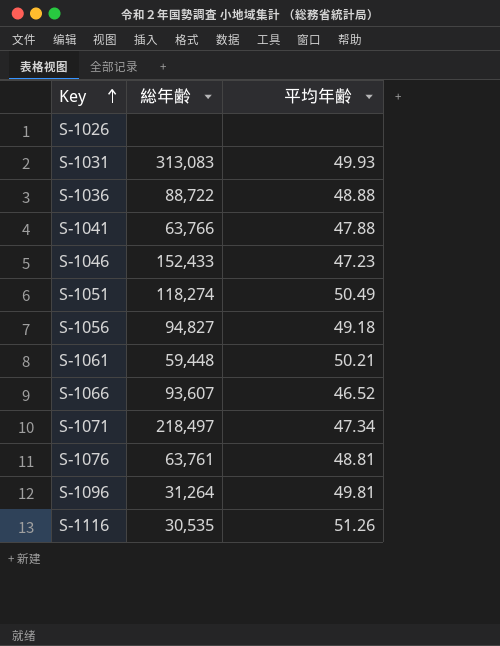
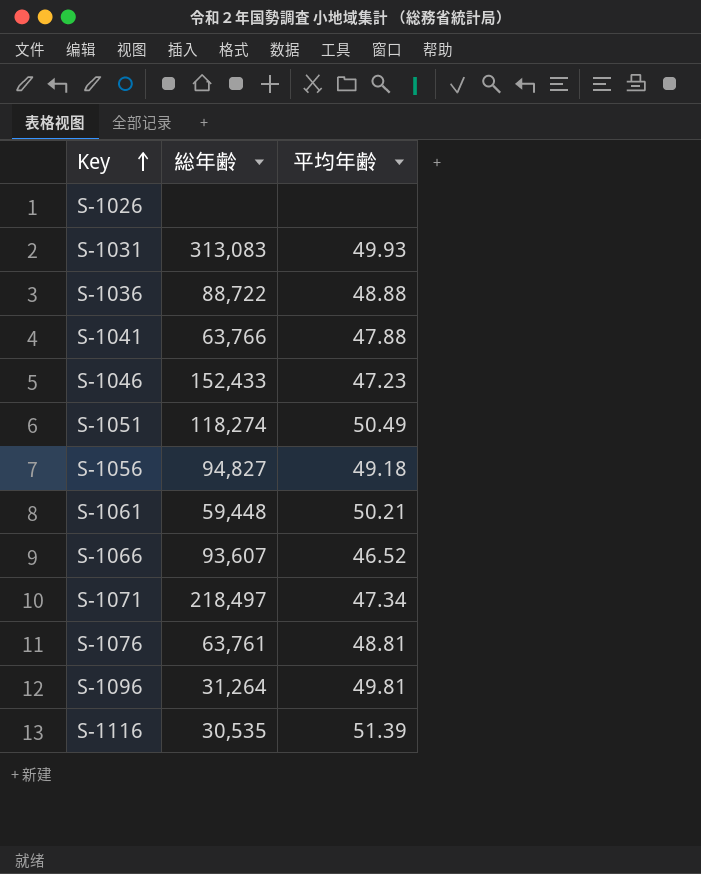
S-1116 | 平均年齢: 51.26 -> 51.39

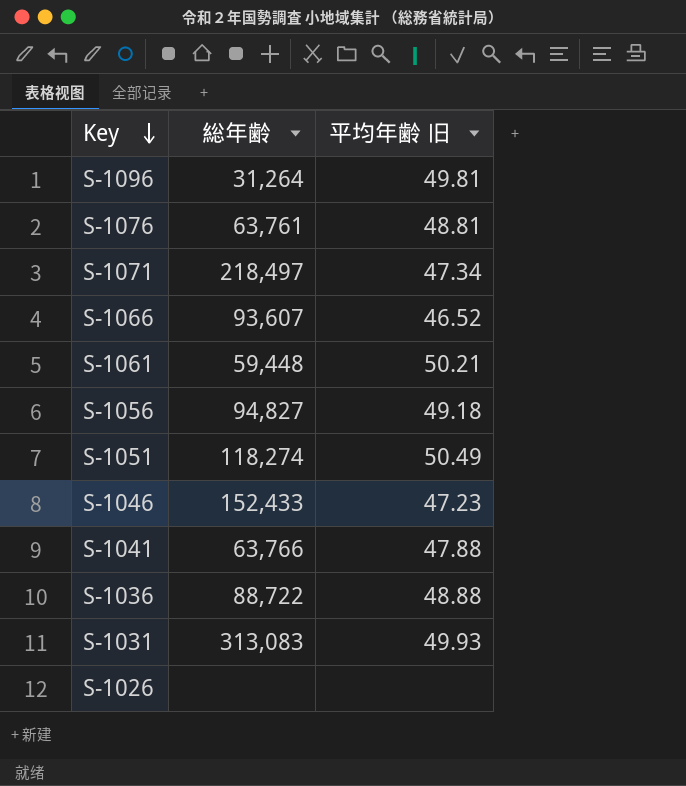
row order: Key ascending -> Key descending
column name: 平均年齢 -> 平均年齢 旧
row S-1116: 30,535 | 51.39 -> none

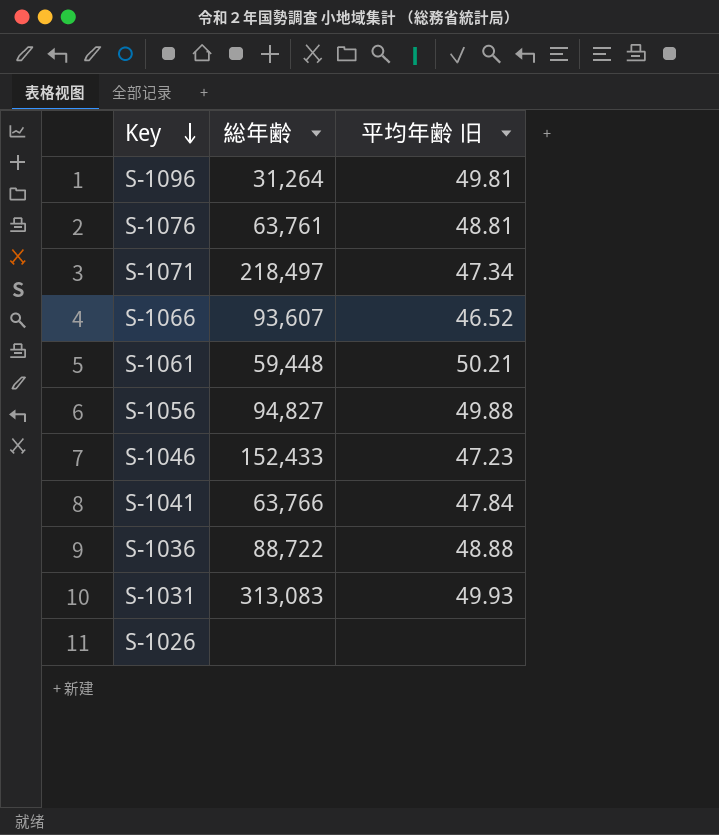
row S-1051: 118,274 | 50.49 -> none
S-1056 | 平均年齢 旧: 49.18 -> 49.88
S-1041 | 平均年齢 旧: 47.88 -> 47.84

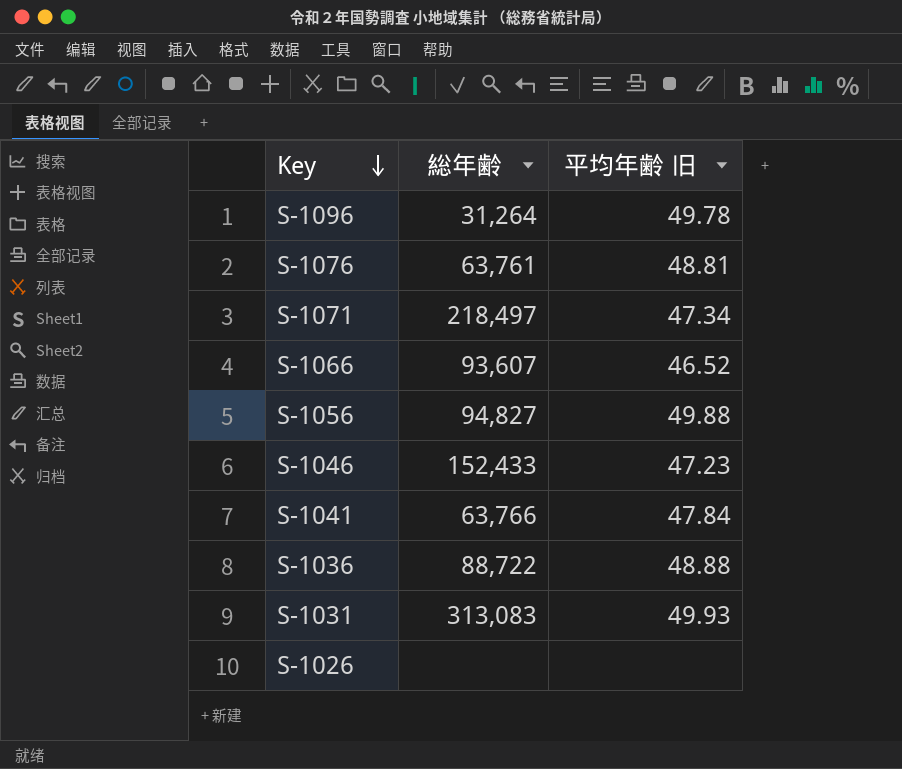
row S-1061: 59,448 | 50.21 -> none
S-1096 | 平均年齢 旧: 49.81 -> 49.78

